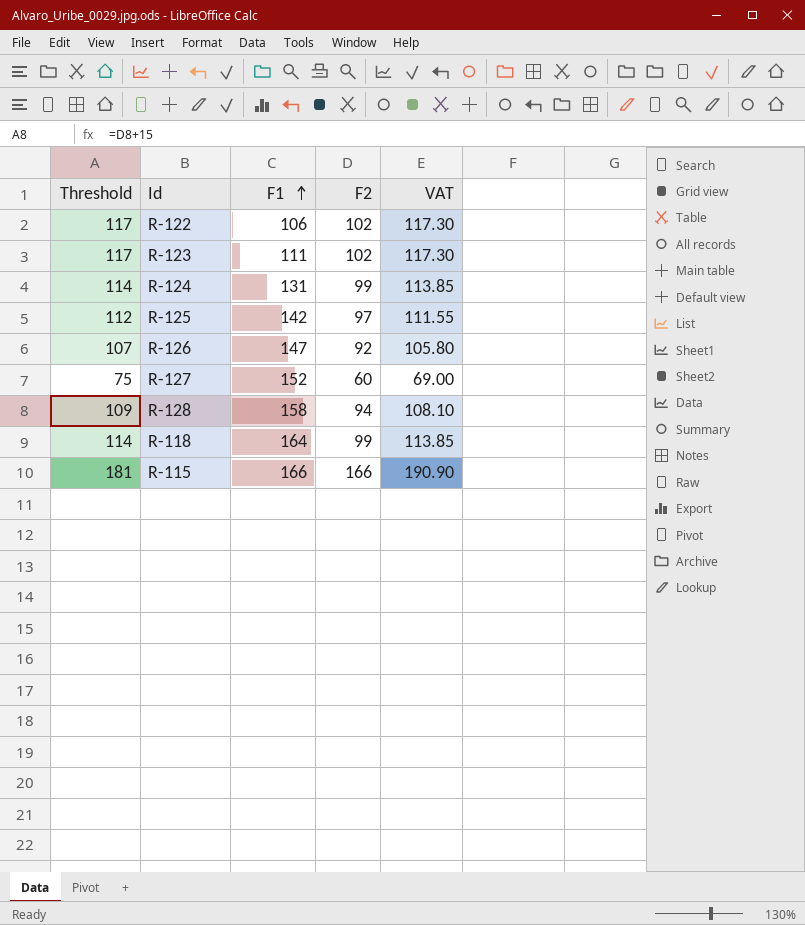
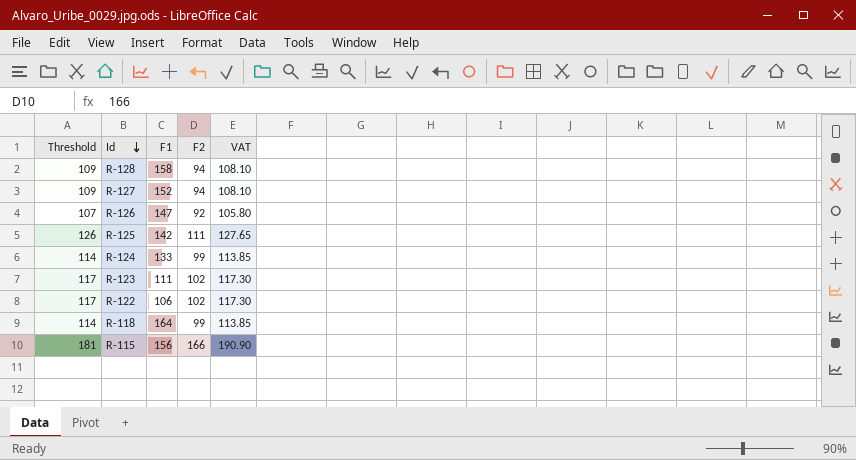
row order: F1 ascending -> Id descending
R-127 | Threshold: 75 -> 109
R-127 | F2: 60 -> 94
R-127 | VAT: 69.00 -> 108.10
R-125 | Threshold: 112 -> 126
R-125 | F2: 97 -> 111
R-125 | VAT: 111.55 -> 127.65
R-124 | F1: 131 -> 133
R-115 | F1: 166 -> 156

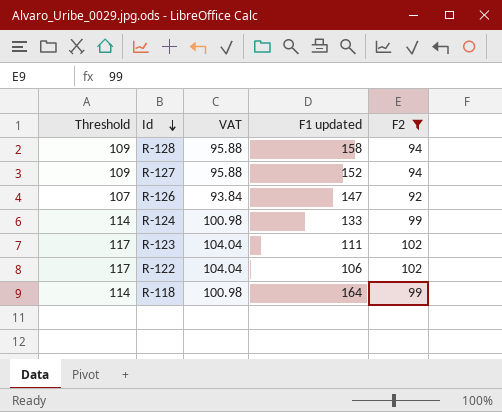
filter: none -> F2 <= 102
column VAT | formula: [F2] * 1.15 -> [F2] * 1.02
column VAT | position: 5 -> 3
column name: F1 -> F1 updated

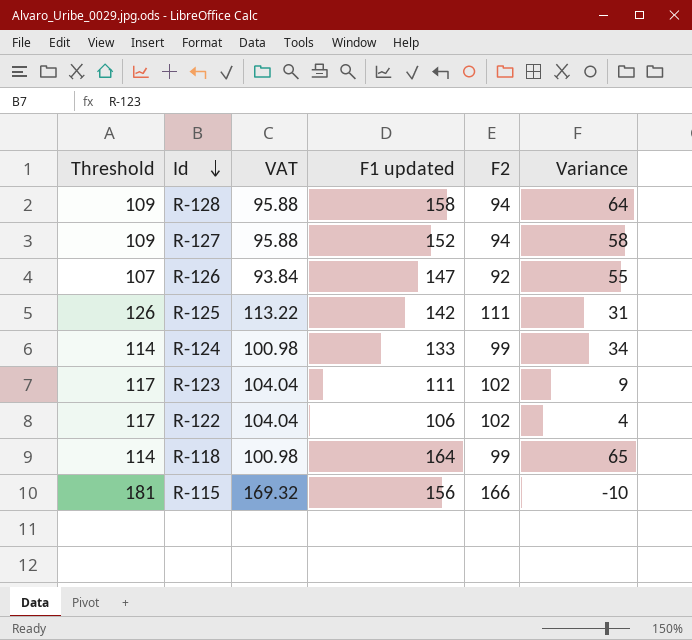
filter: F2 <= 102 -> none
column Variance | formula: none -> [F1 updated] - [F2]

